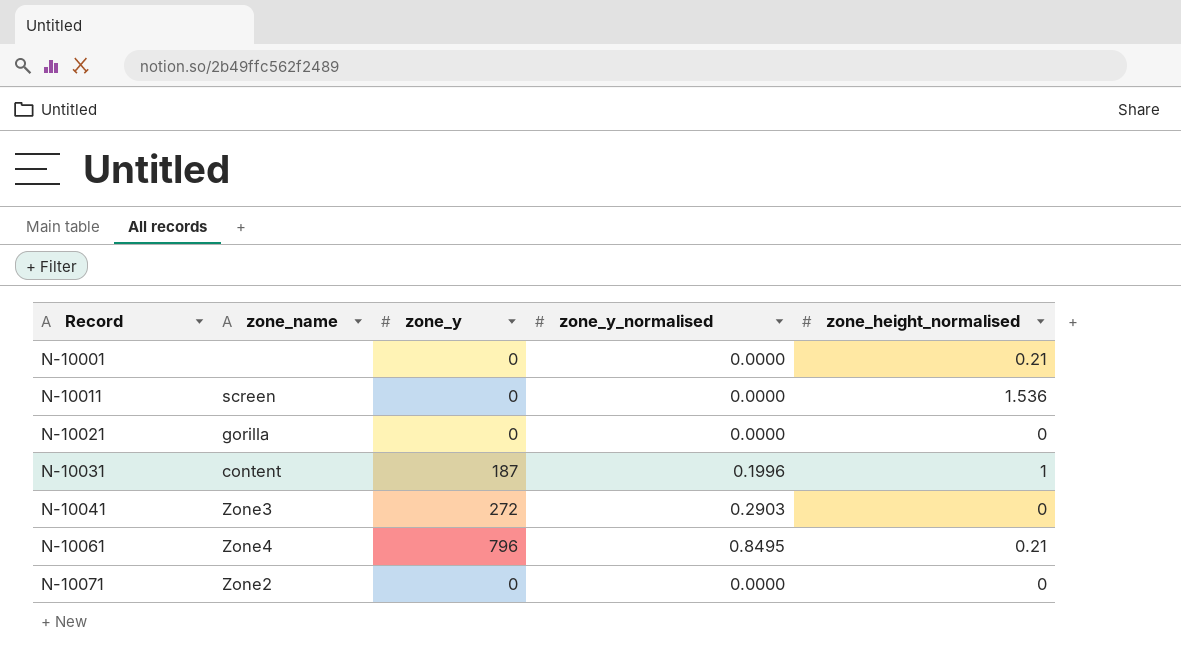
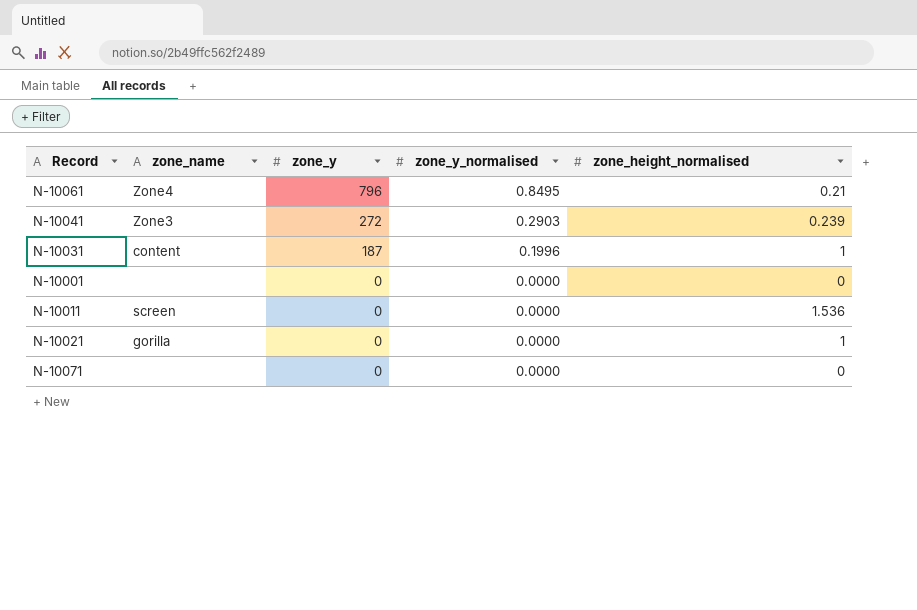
row order: Record ascending -> zone_y descending
N-10041 | zone_height_normalised: 0 -> 0.239
N-10001 | zone_height_normalised: 0.21 -> 0
N-10021 | zone_height_normalised: 0 -> 1
N-10071 | zone_name: Zone2 -> none

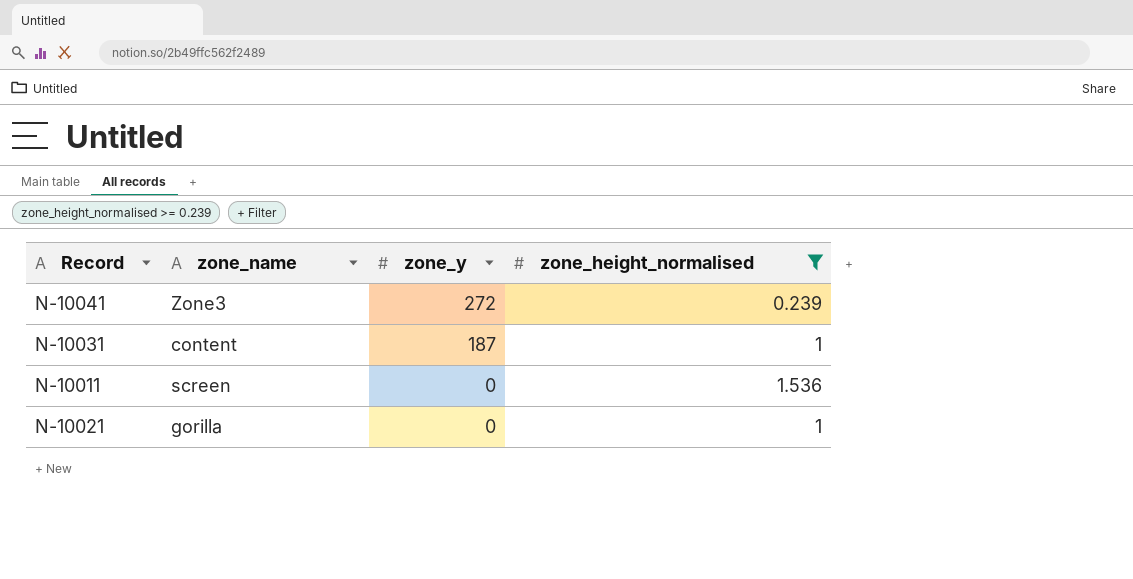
filter: none -> zone_height_normalised >= 0.239
column zone_y_normalised | position: 4 -> none

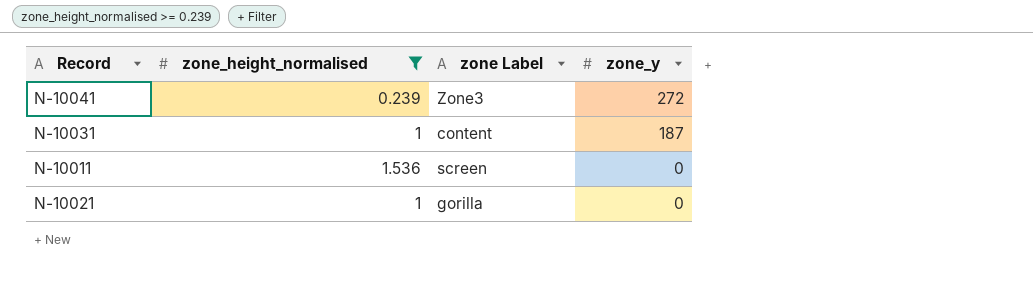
column zone_height_normalised | position: 4 -> 2
column name: zone_name -> zone Label

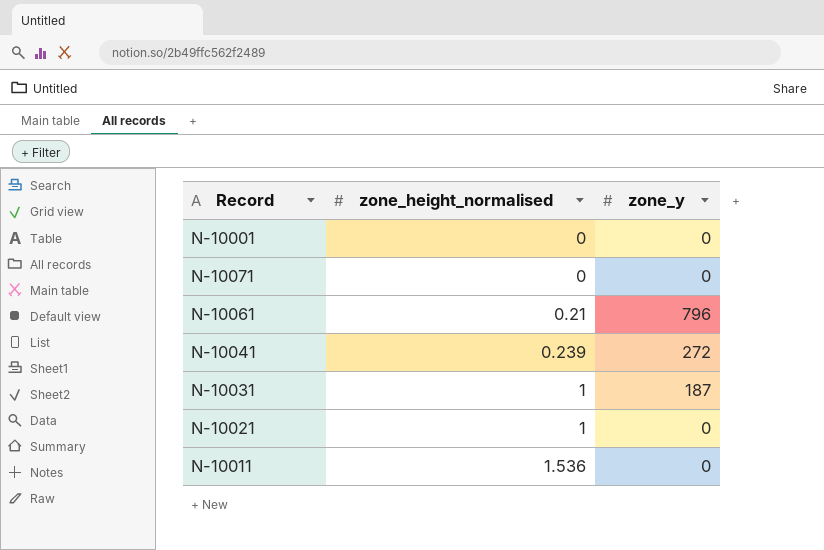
filter: zone_height_normalised >= 0.239 -> none
row order: zone_y descending -> zone_height_normalised ascending
column zone Label | position: 3 -> none

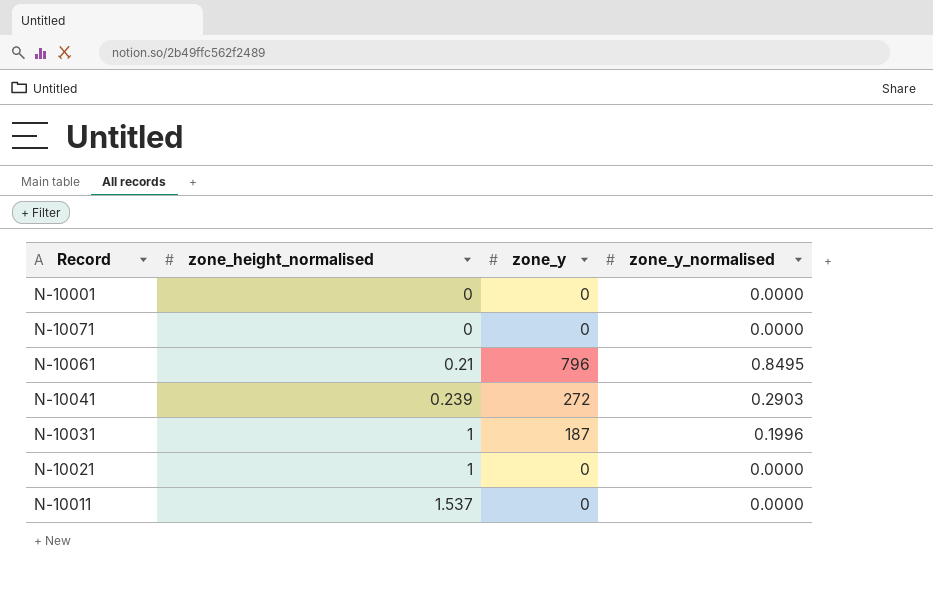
column zone_y_normalised | position: none -> 4
N-10011 | zone_height_normalised: 1.536 -> 1.537

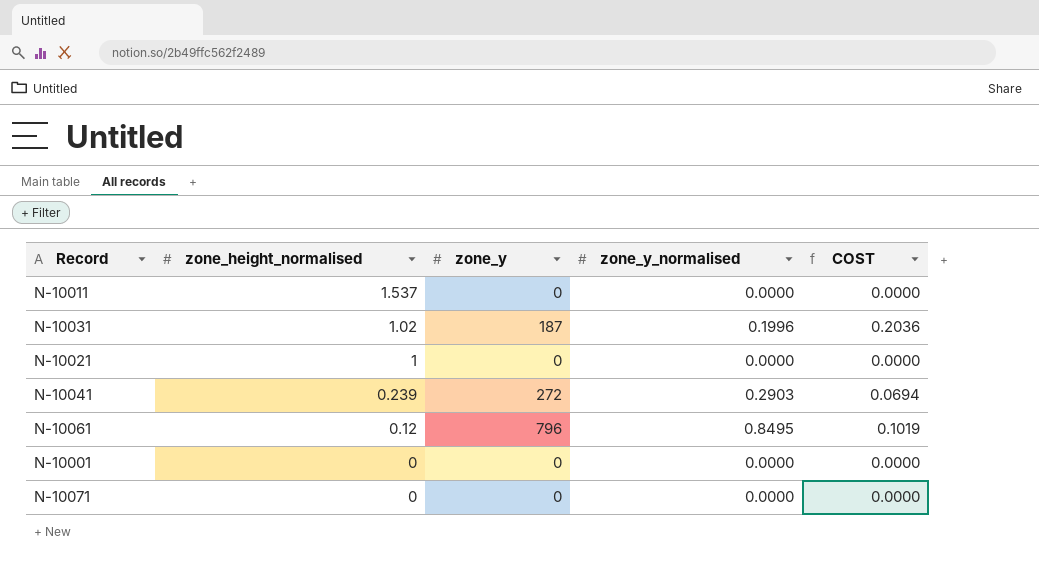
row order: zone_height_normalised ascending -> zone_height_normalised descending
column COST | formula: none -> [zone_height_normalised] * [zone_y_normalised]
N-10031 | zone_height_normalised: 1 -> 1.02
N-10061 | zone_height_normalised: 0.21 -> 0.12

